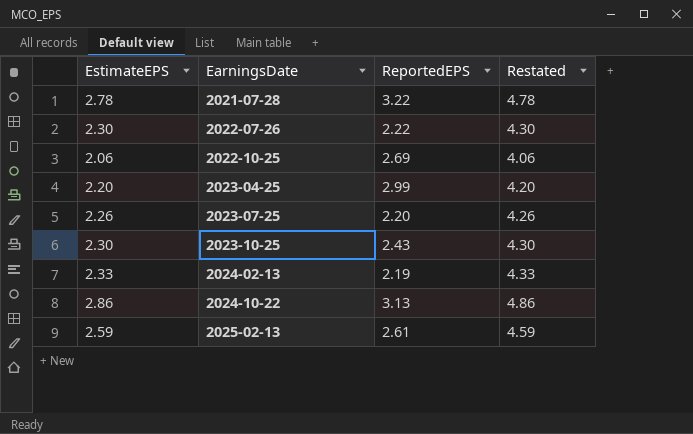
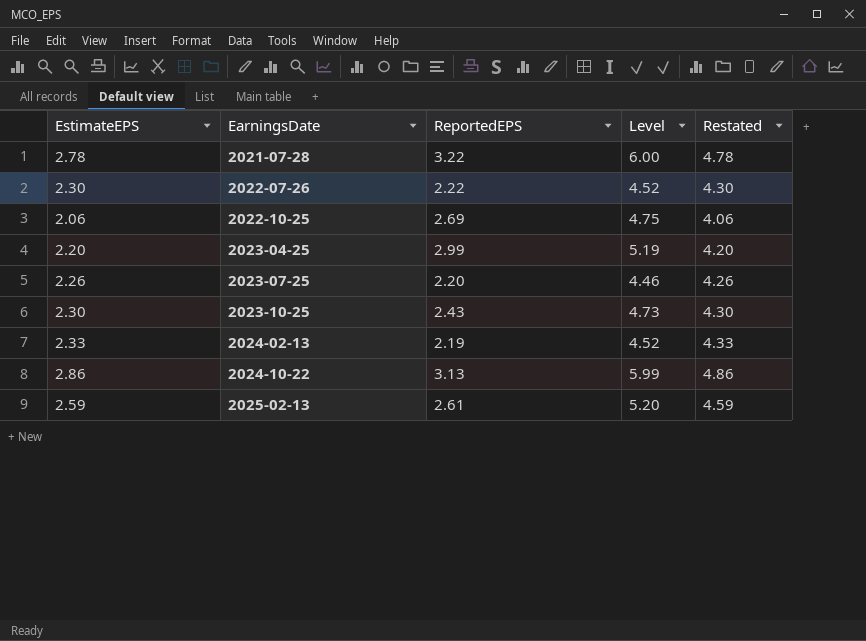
column Level | formula: none -> [EstimateEPS] + [ReportedEPS]

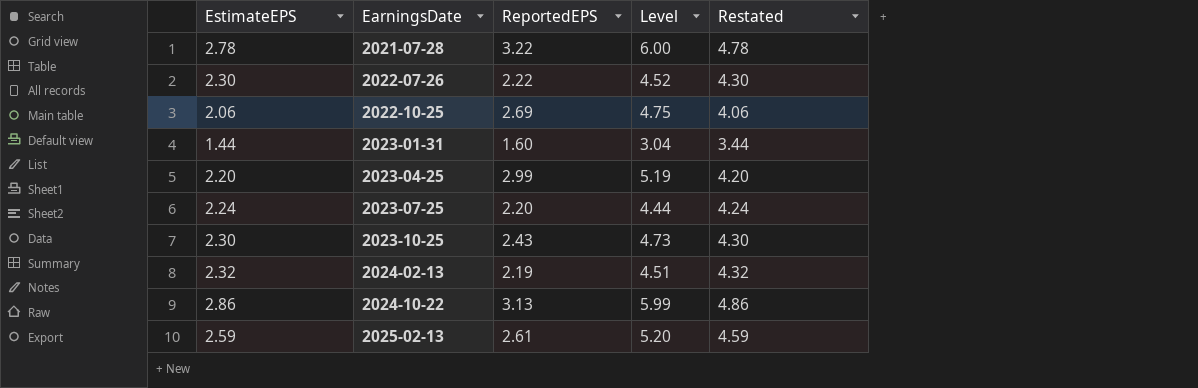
row 2023-01-31: none -> 1.44 | 1.60 | 3.04 | 3.44
2023-07-25 | EstimateEPS: 2.26 -> 2.24
2023-07-25 | Level: 4.46 -> 4.44
2023-07-25 | Restated: 4.26 -> 4.24
2024-02-13 | EstimateEPS: 2.33 -> 2.32
2024-02-13 | Level: 4.52 -> 4.51
2024-02-13 | Restated: 4.33 -> 4.32

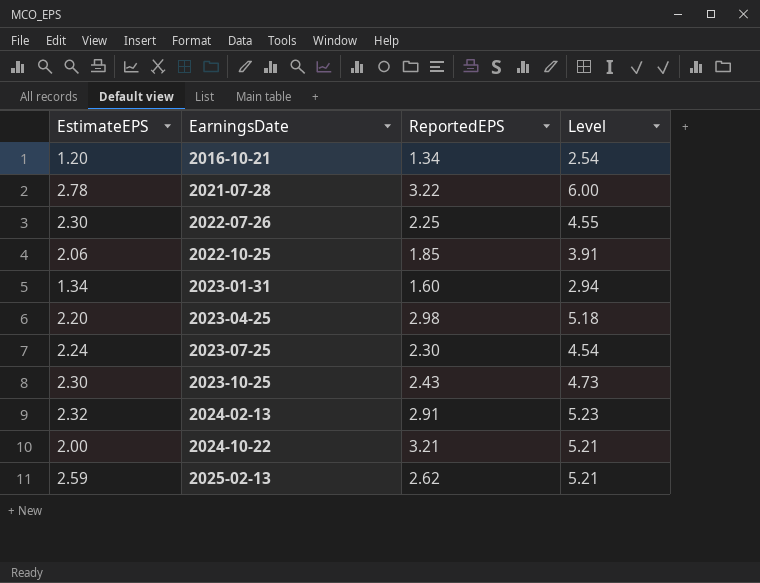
column Restated | formula: [EstimateEPS] + 2 -> none
row 2016-10-21: none -> 1.20 | 1.34 | 2.54
2022-07-26 | ReportedEPS: 2.22 -> 2.25
2022-07-26 | Level: 4.52 -> 4.55
2022-10-25 | ReportedEPS: 2.69 -> 1.85
2022-10-25 | Level: 4.75 -> 3.91
2023-01-31 | EstimateEPS: 1.44 -> 1.34
2023-01-31 | Level: 3.04 -> 2.94
2023-04-25 | ReportedEPS: 2.99 -> 2.98
2023-04-25 | Level: 5.19 -> 5.18
2023-07-25 | ReportedEPS: 2.20 -> 2.30
2023-07-25 | Level: 4.44 -> 4.54
2024-02-13 | ReportedEPS: 2.19 -> 2.91
2024-02-13 | Level: 4.51 -> 5.23
2024-10-22 | EstimateEPS: 2.86 -> 2.00
2024-10-22 | ReportedEPS: 3.13 -> 3.21
2024-10-22 | Level: 5.99 -> 5.21
2025-02-13 | ReportedEPS: 2.61 -> 2.62
2025-02-13 | Level: 5.20 -> 5.21

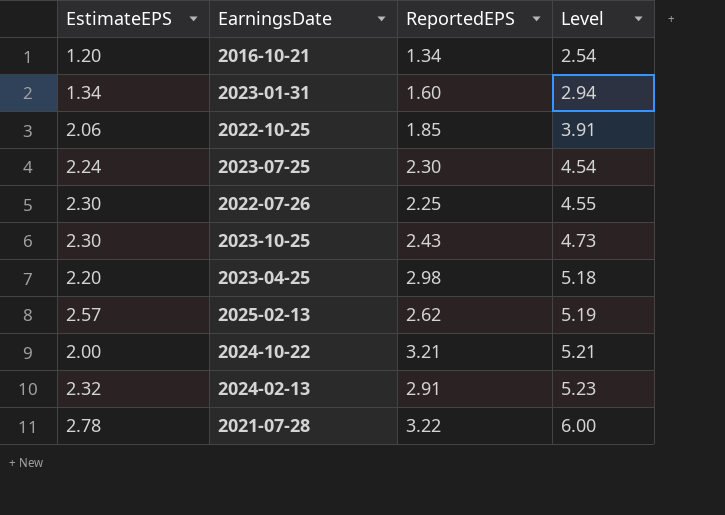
row order: EarningsDate ascending -> Level ascending
2025-02-13 | EstimateEPS: 2.59 -> 2.57
2025-02-13 | Level: 5.21 -> 5.19

